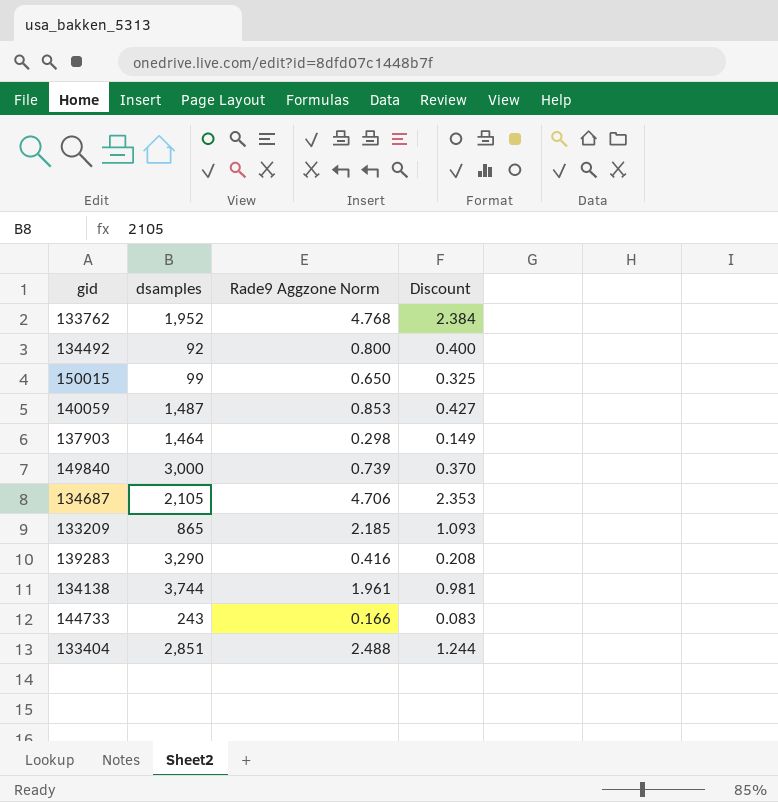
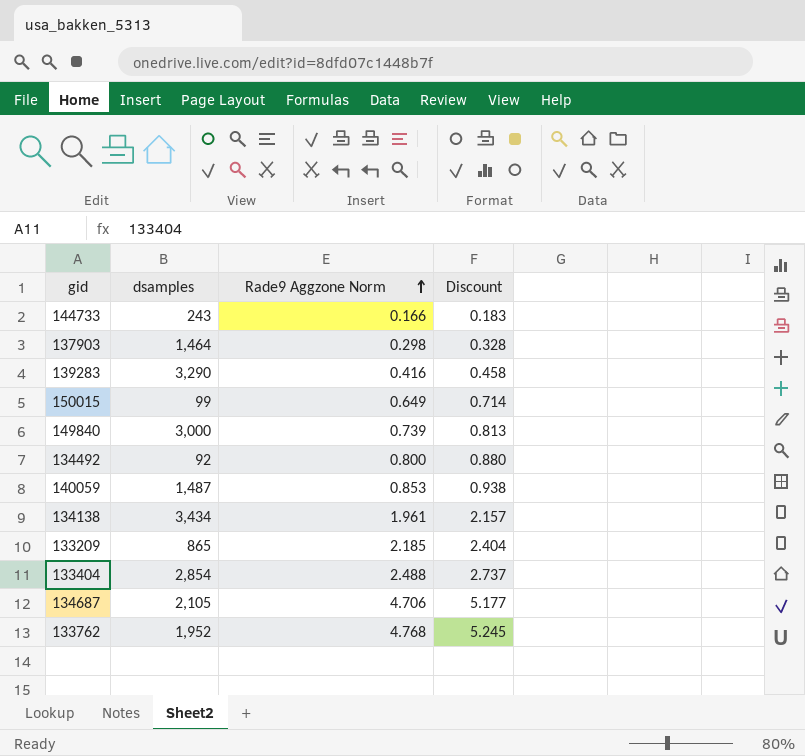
row order: none -> Rade9 Aggzone Norm ascending
column Discount | formula: [Rade9 Aggzone Norm] * 0.5 -> [Rade9 Aggzone Norm] * 1.1
150015 | Rade9 Aggzone Norm: 0.650 -> 0.649
134138 | dsamples: 3,744 -> 3,434
133404 | dsamples: 2,851 -> 2,854

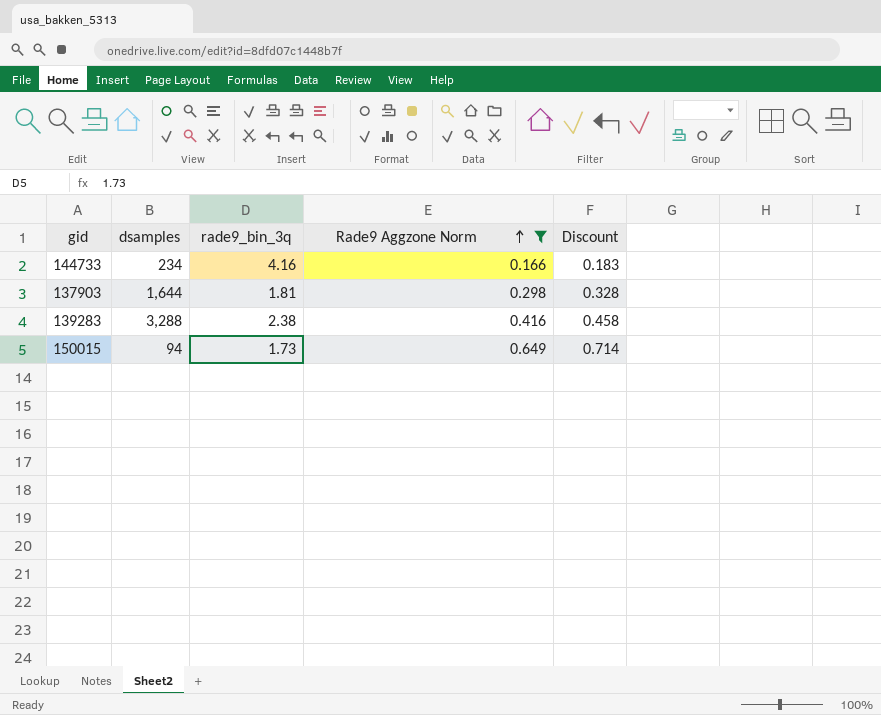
filter: none -> Rade9 Aggzone Norm <= 0.649
column rade9_bin_3q | position: none -> 3
144733 | dsamples: 243 -> 234
137903 | dsamples: 1,464 -> 1,644
139283 | dsamples: 3,290 -> 3,288
150015 | dsamples: 99 -> 94

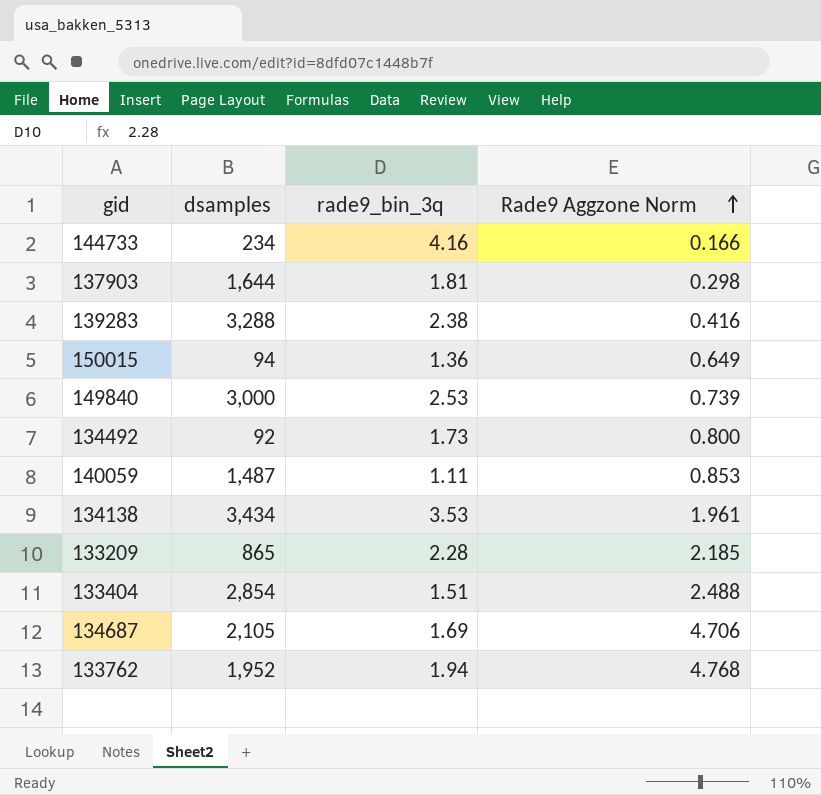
filter: Rade9 Aggzone Norm <= 0.649 -> none
column Discount | formula: [Rade9 Aggzone Norm] * 1.1 -> none
150015 | rade9_bin_3q: 1.73 -> 1.36

